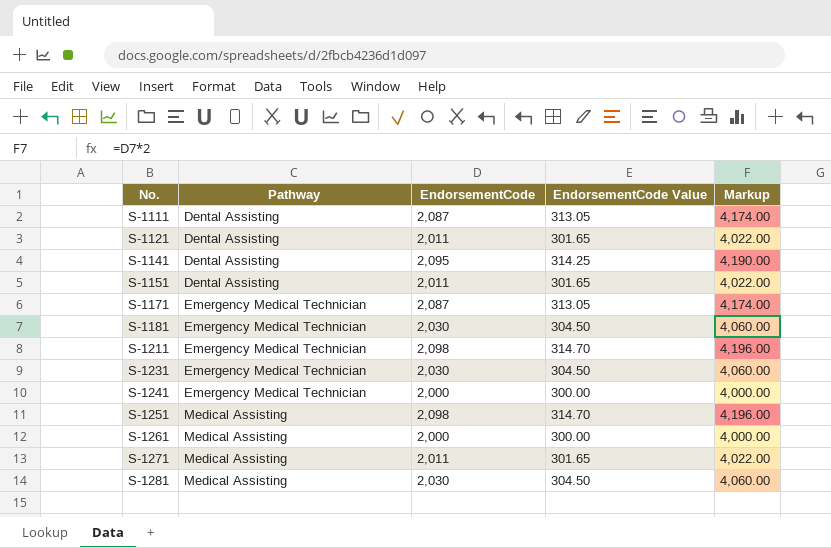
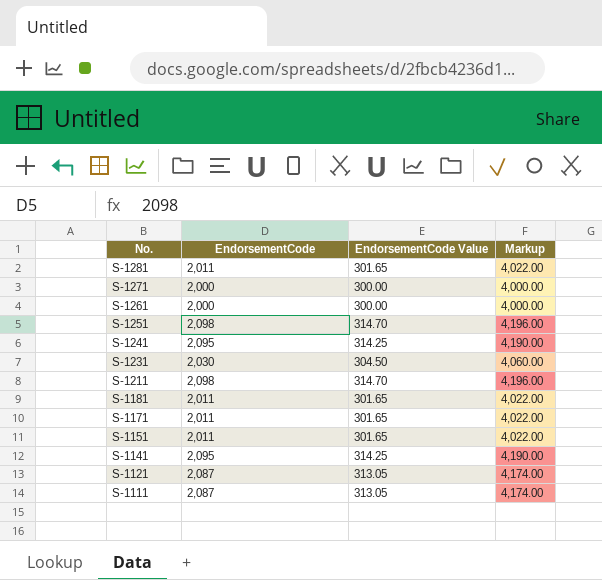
row order: No. ascending -> No. descending
column Pathway | position: 2 -> none
S-1281 | EndorsementCode: 2,030 -> 2,011
S-1281 | EndorsementCode Value: 304.50 -> 301.65
S-1281 | Markup: 4,060.00 -> 4,022.00
S-1271 | EndorsementCode: 2,011 -> 2,000
S-1271 | EndorsementCode Value: 301.65 -> 300.00
S-1271 | Markup: 4,022.00 -> 4,000.00
S-1241 | EndorsementCode: 2,000 -> 2,095
S-1241 | EndorsementCode Value: 300.00 -> 314.25
S-1241 | Markup: 4,000.00 -> 4,190.00
S-1181 | EndorsementCode: 2,030 -> 2,011
S-1181 | EndorsementCode Value: 304.50 -> 301.65
S-1181 | Markup: 4,060.00 -> 4,022.00
S-1171 | EndorsementCode: 2,087 -> 2,011
S-1171 | EndorsementCode Value: 313.05 -> 301.65
S-1171 | Markup: 4,174.00 -> 4,022.00
S-1121 | EndorsementCode: 2,011 -> 2,087
S-1121 | EndorsementCode Value: 301.65 -> 313.05
S-1121 | Markup: 4,022.00 -> 4,174.00

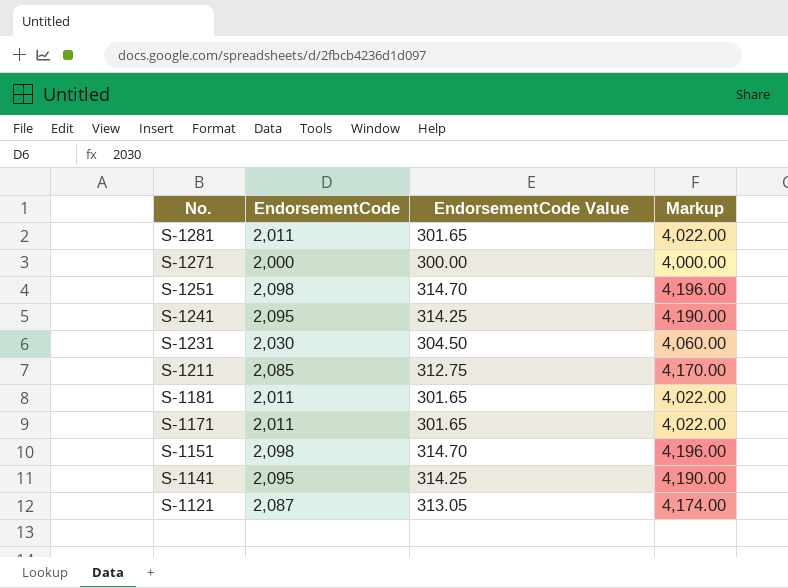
row S-1261: 2,000 | 300.00 | 4,000.00 -> none
row S-1111: 2,087 | 313.05 | 4,174.00 -> none
S-1211 | EndorsementCode: 2,098 -> 2,085
S-1211 | EndorsementCode Value: 314.70 -> 312.75
S-1211 | Markup: 4,196.00 -> 4,170.00
S-1151 | EndorsementCode: 2,011 -> 2,098
S-1151 | EndorsementCode Value: 301.65 -> 314.70
S-1151 | Markup: 4,022.00 -> 4,196.00

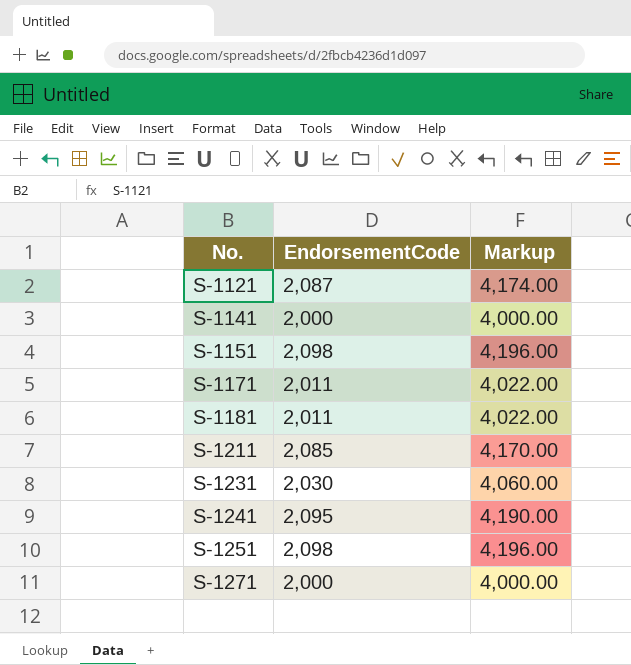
row order: No. descending -> No. ascending
column EndorsementCode Value | formula: [EndorsementCode] * 0.15 -> none
row S-1281: 2,011 | 301.65 | 4,022.00 -> none
S-1141 | EndorsementCode: 2,095 -> 2,000
S-1141 | Markup: 4,190.00 -> 4,000.00

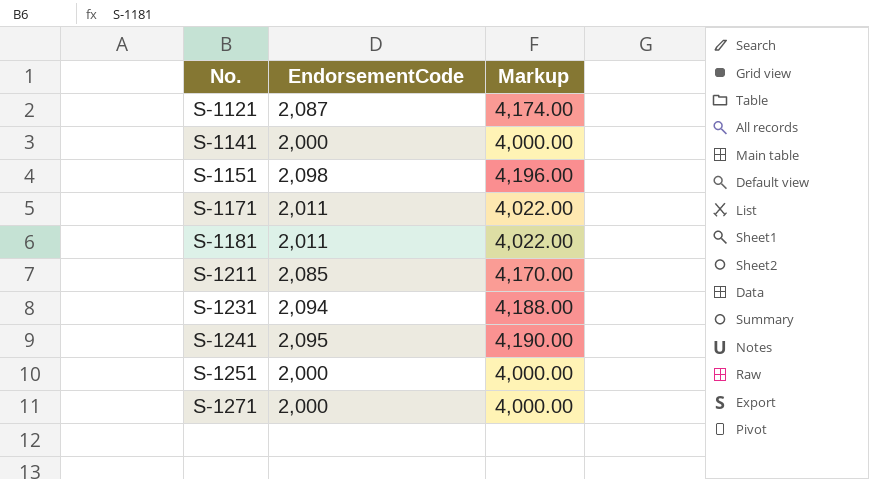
S-1231 | EndorsementCode: 2,030 -> 2,094
S-1231 | Markup: 4,060.00 -> 4,188.00
S-1251 | EndorsementCode: 2,098 -> 2,000
S-1251 | Markup: 4,196.00 -> 4,000.00

